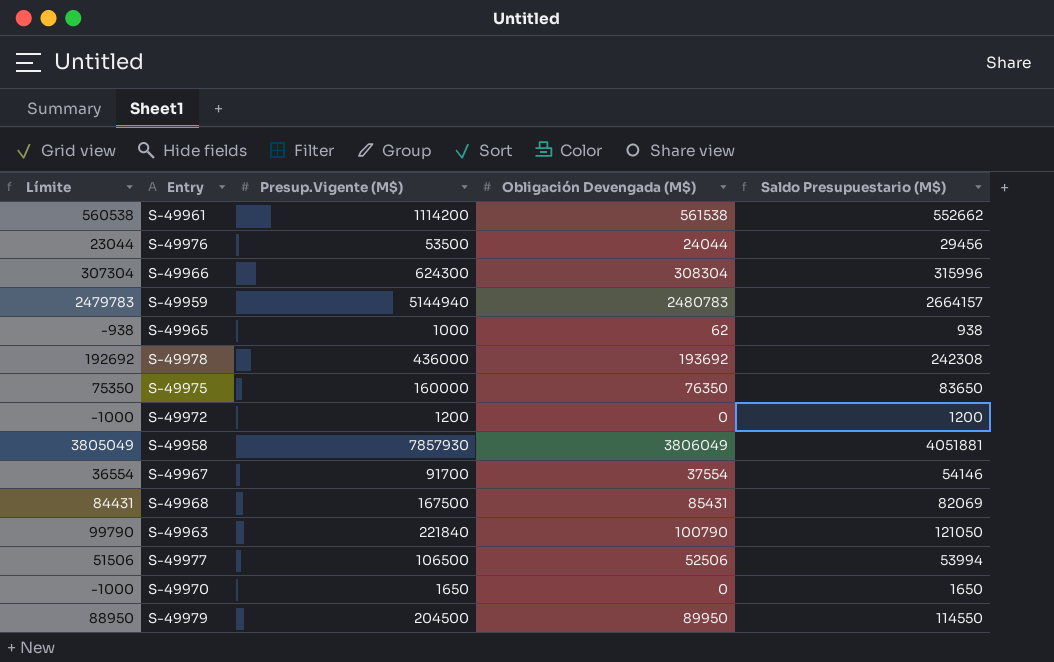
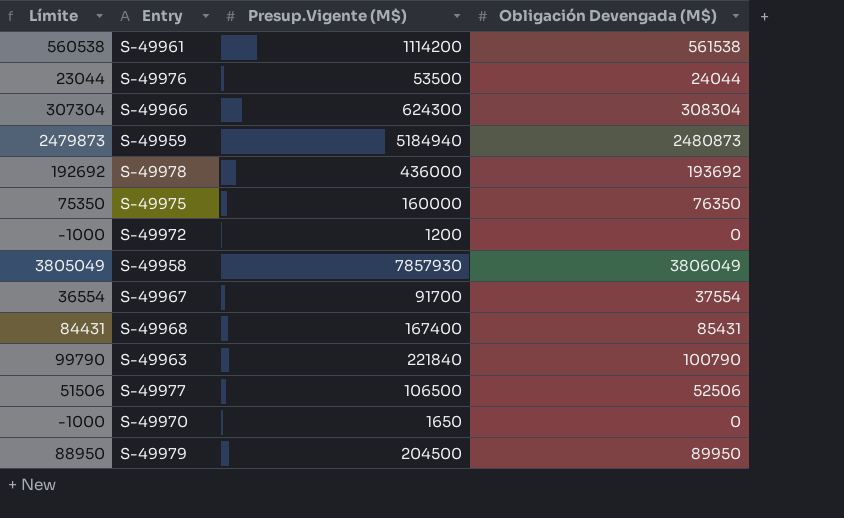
column Saldo Presupuestario (M$) | formula: [Presup.Vigente (M$)] - [Obligación Devengada (M$)] -> none
row S-49965: -938 | 1000 | 62 | 938 -> none
S-49959 | Límite: 2479783 -> 2479873
S-49959 | Presup.Vigente (M$): 5144940 -> 5184940
S-49959 | Obligación Devengada (M$): 2480783 -> 2480873
S-49968 | Presup.Vigente (M$): 167500 -> 167400

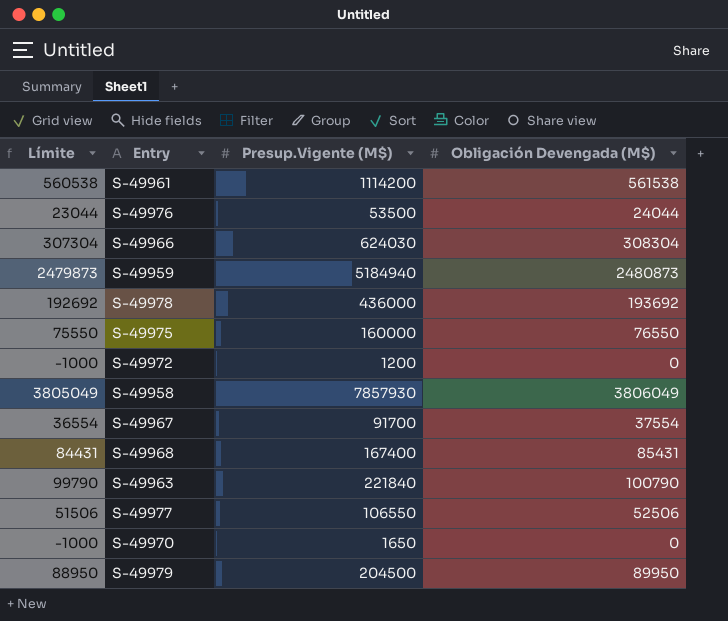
S-49966 | Presup.Vigente (M$): 624300 -> 624030
S-49975 | Límite: 75350 -> 75550
S-49975 | Obligación Devengada (M$): 76350 -> 76550
S-49977 | Presup.Vigente (M$): 106500 -> 106550

